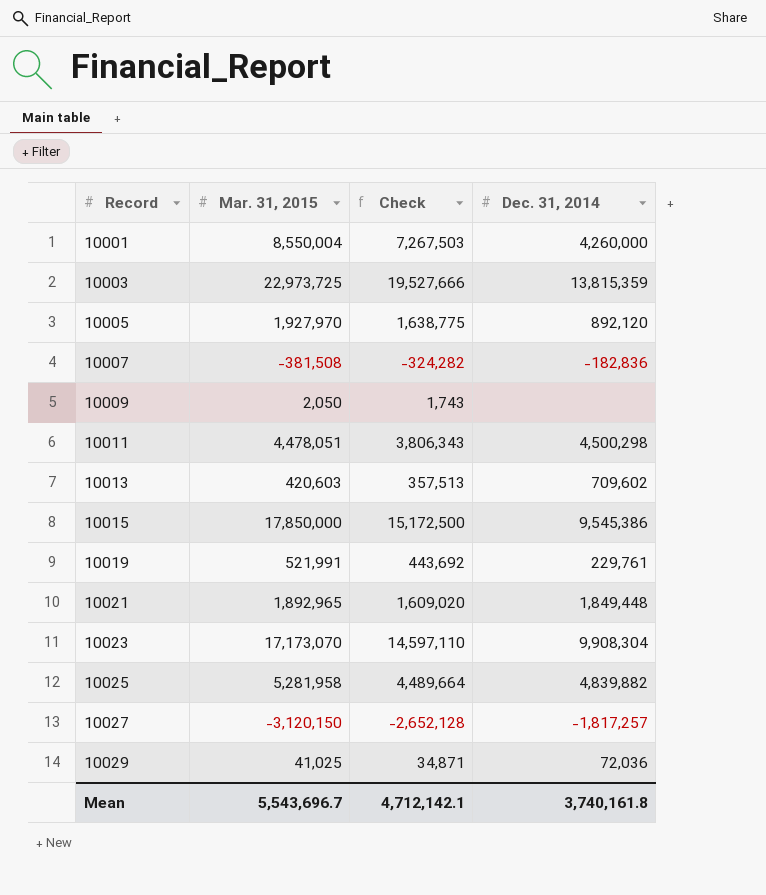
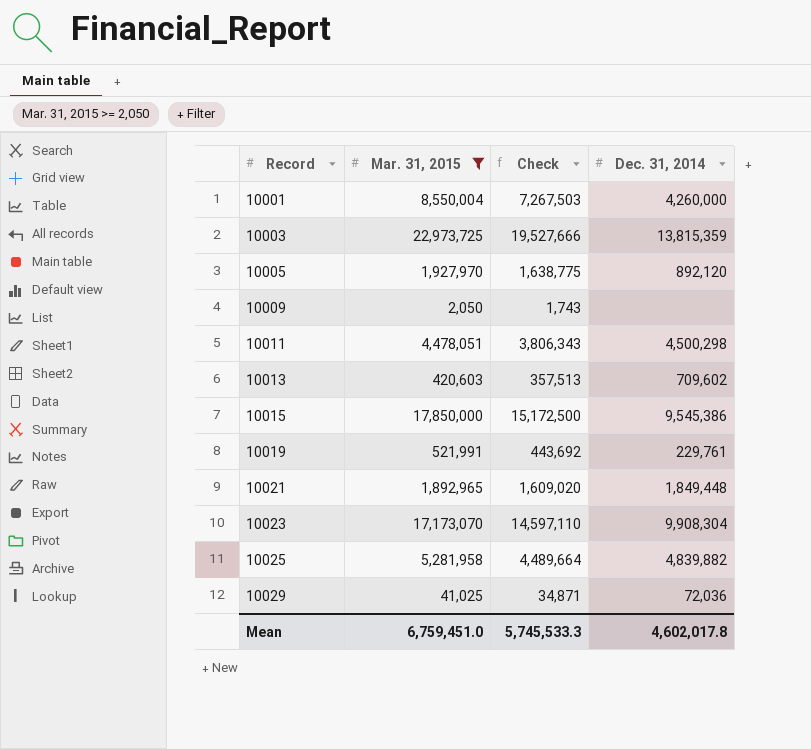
filter: none -> Mar. 31, 2015 >= 2,050
Mean | Mar. 31, 2015: 5,543,696.7 -> 6,759,451.0
Mean | Check: 4,712,142.1 -> 5,745,533.3
Mean | Dec. 31, 2014: 3,740,161.8 -> 4,602,017.8

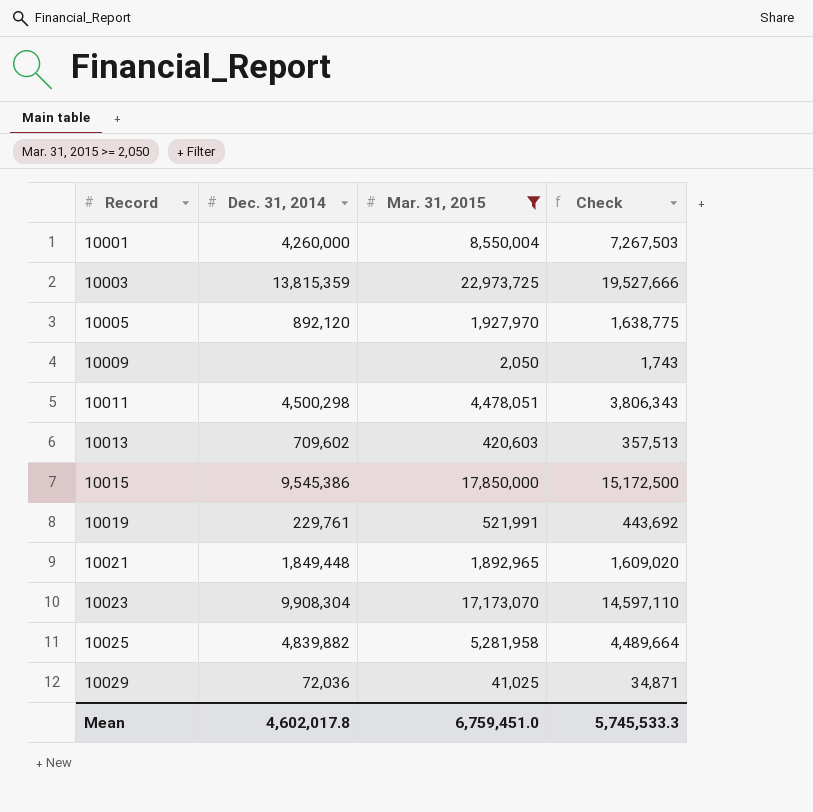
column Dec. 31, 2014 | position: 4 -> 2

